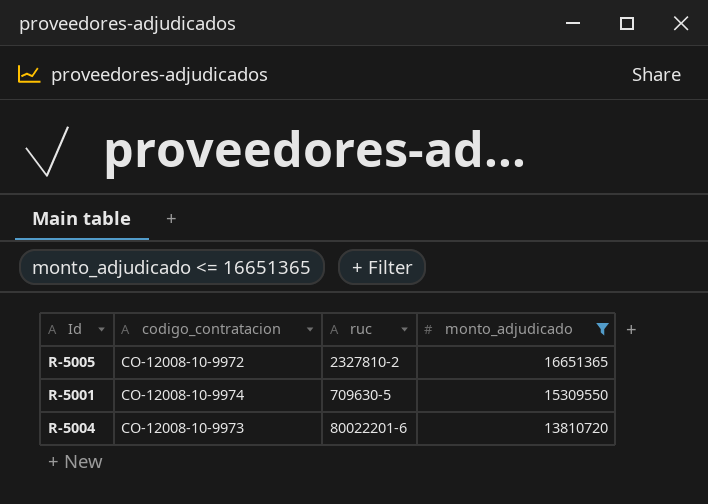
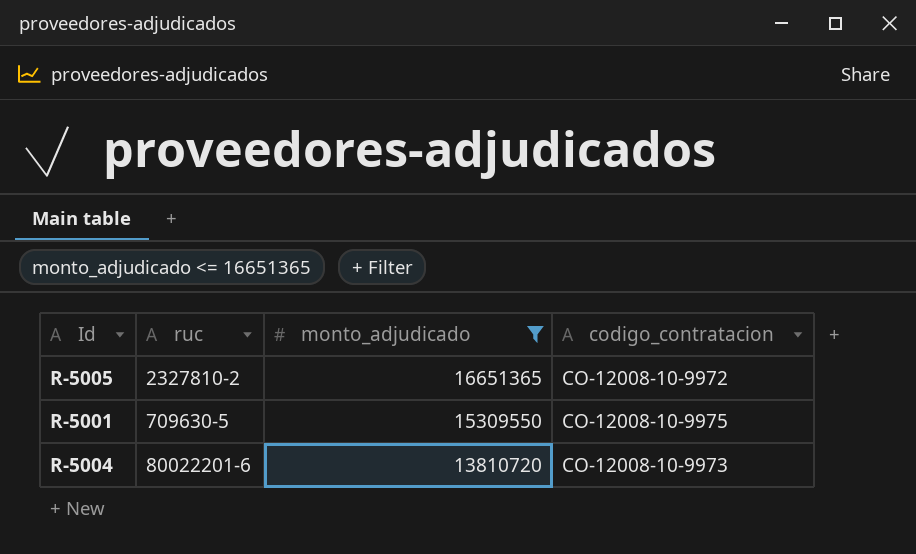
column codigo_contratacion | position: 2 -> 4
R-5001 | codigo_contratacion: CO-12008-10-9974 -> CO-12008-10-9975

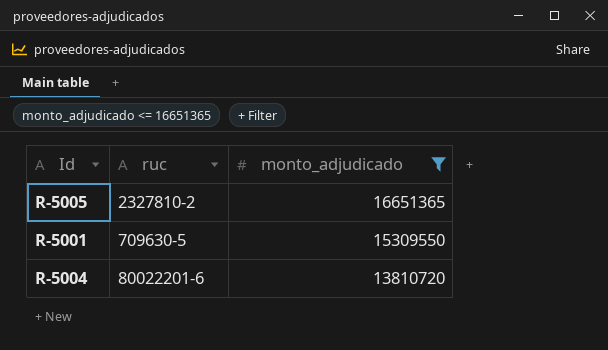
column codigo_contratacion | position: 4 -> none

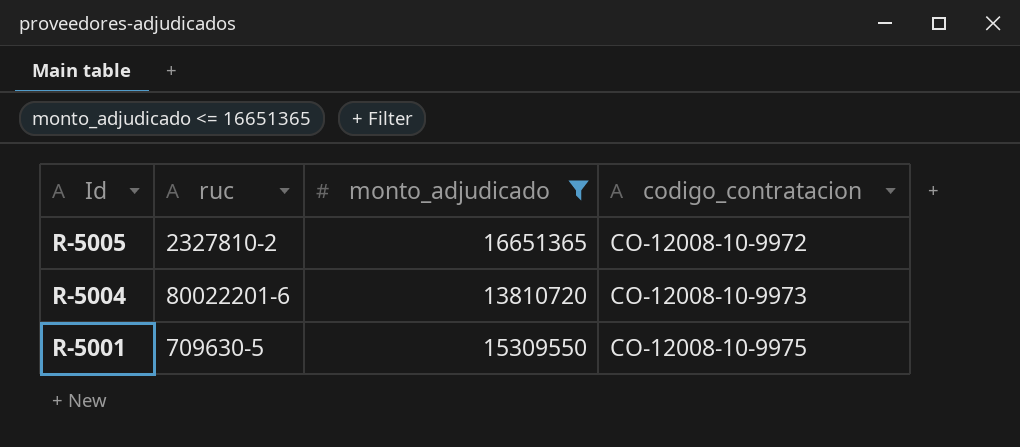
row order: monto_adjudicado descending -> Id descending
column codigo_contratacion | position: none -> 4

